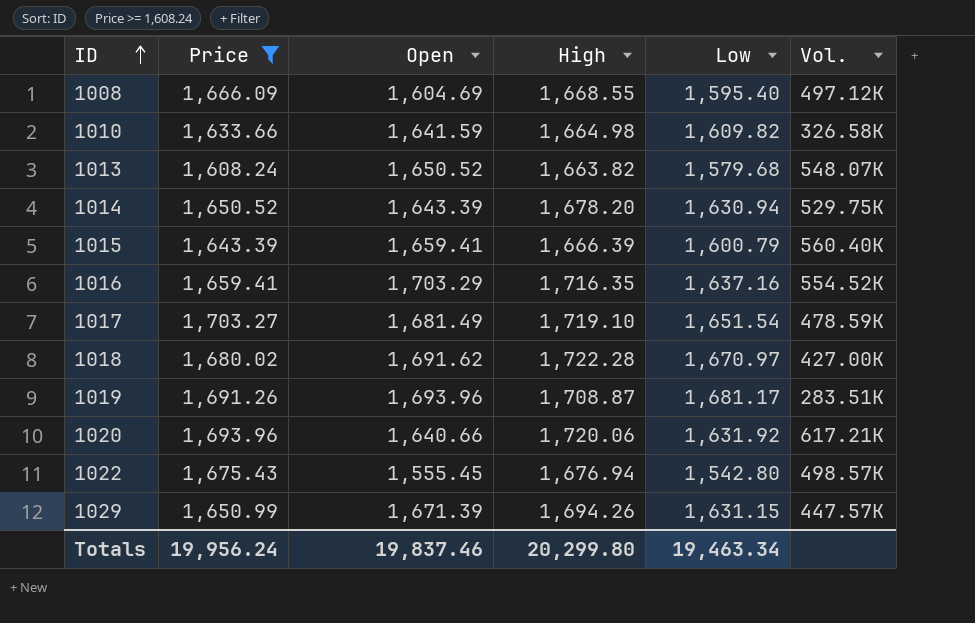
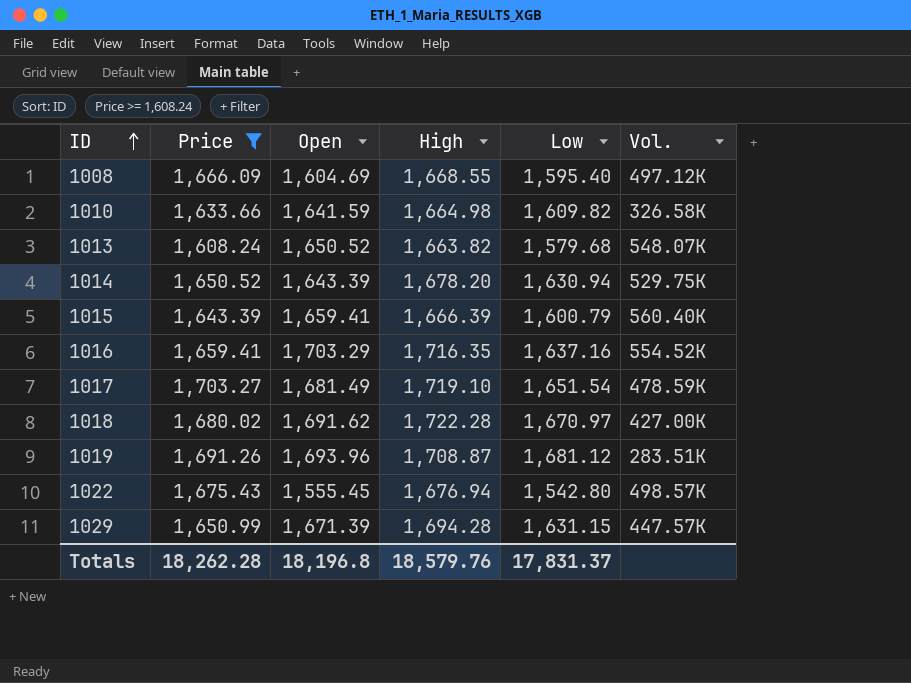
row 1020: 1,693.96 | 1,640.66 | 1,720.06 | 1,631.92 | 617.21K -> none
1019 | Low: 1,681.17 -> 1,681.12
1029 | High: 1,694.26 -> 1,694.28
Totals | Price: 19,956.24 -> 18,262.28
Totals | Open: 19,837.46 -> 18,196.8
Totals | High: 20,299.80 -> 18,579.76
Totals | Low: 19,463.34 -> 17,831.37

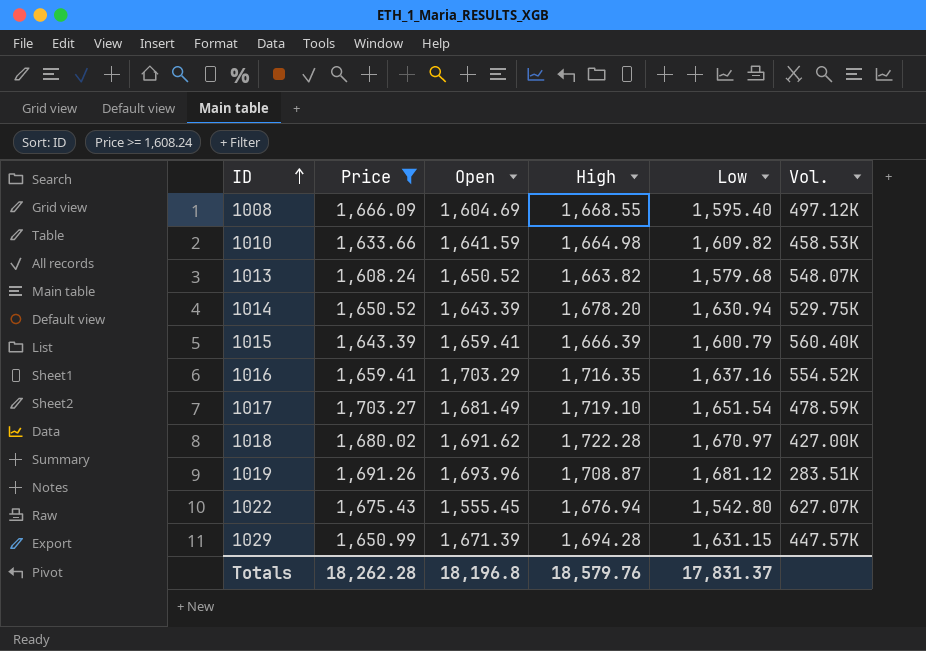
1010 | Vol.: 326.58K -> 458.53K
1022 | Vol.: 498.57K -> 627.07K

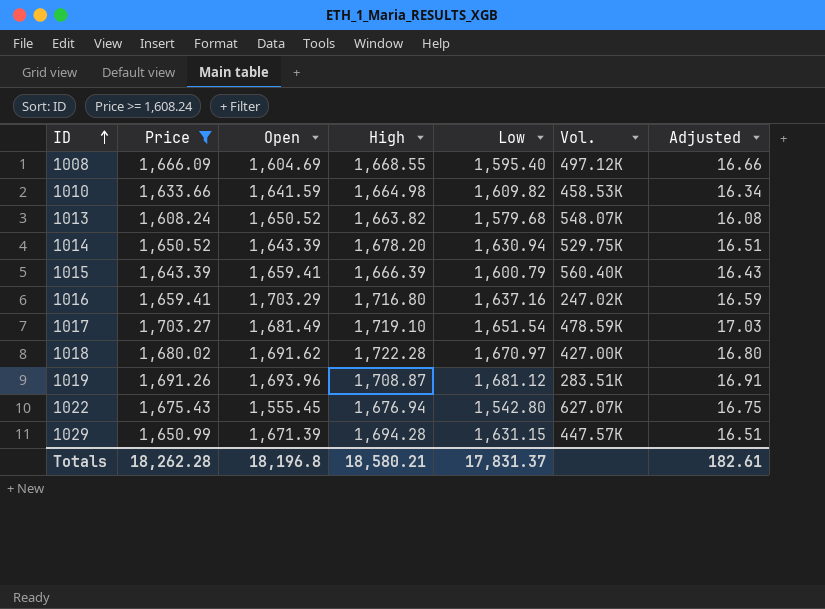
column Adjusted | formula: none -> [Price] * 0.01
1016 | High: 1,716.35 -> 1,716.80
1016 | Vol.: 554.52K -> 247.02K
Totals | High: 18,579.76 -> 18,580.21

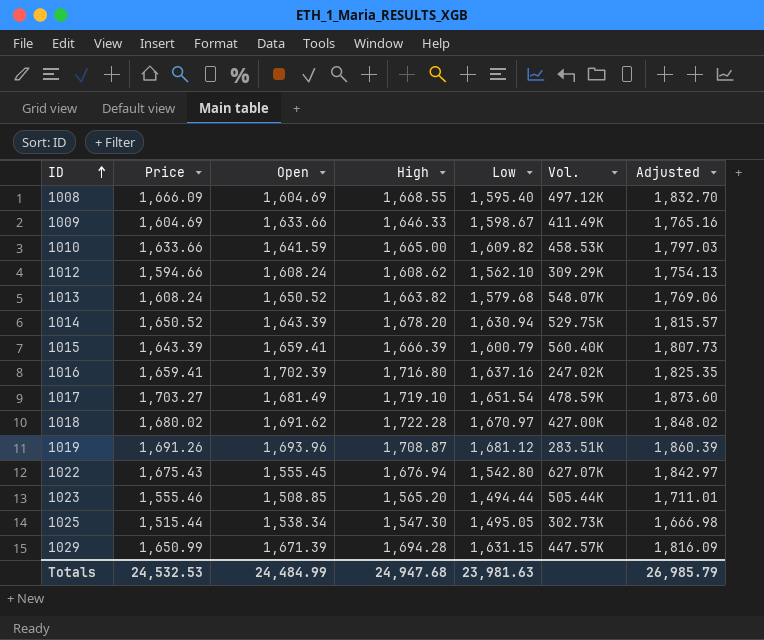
filter: Price >= 1,608.24 -> none
column Adjusted | formula: [Price] * 0.01 -> [Price] * 1.1
1010 | High: 1,664.98 -> 1,665.00
1016 | Open: 1,703.29 -> 1,702.39
Totals | Price: 18,262.28 -> 24,532.53
Totals | Open: 18,196.8 -> 24,484.99
Totals | High: 18,580.21 -> 24,947.68
Totals | Low: 17,831.37 -> 23,981.63
Totals | Adjusted: 182.61 -> 26,985.79

